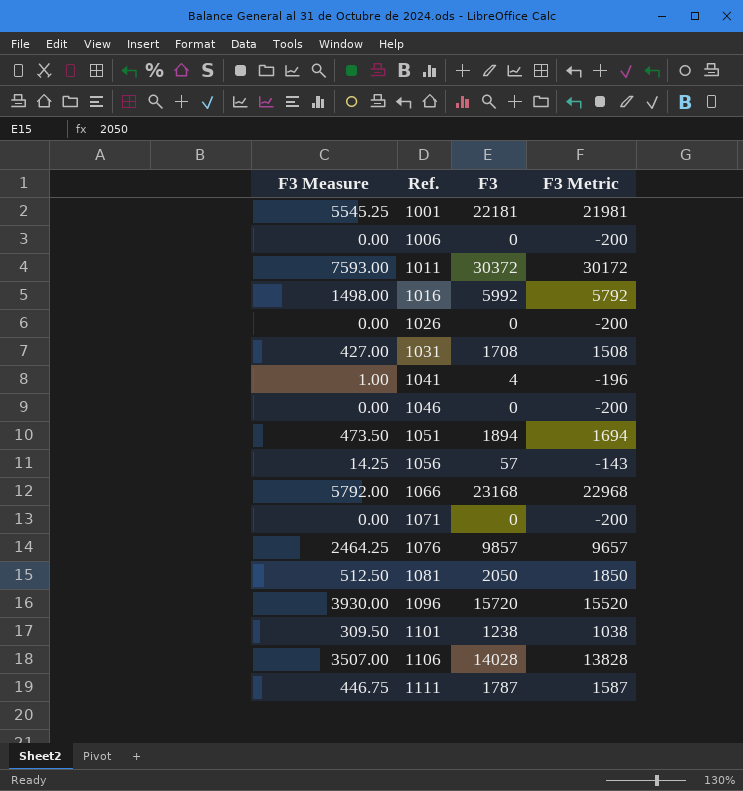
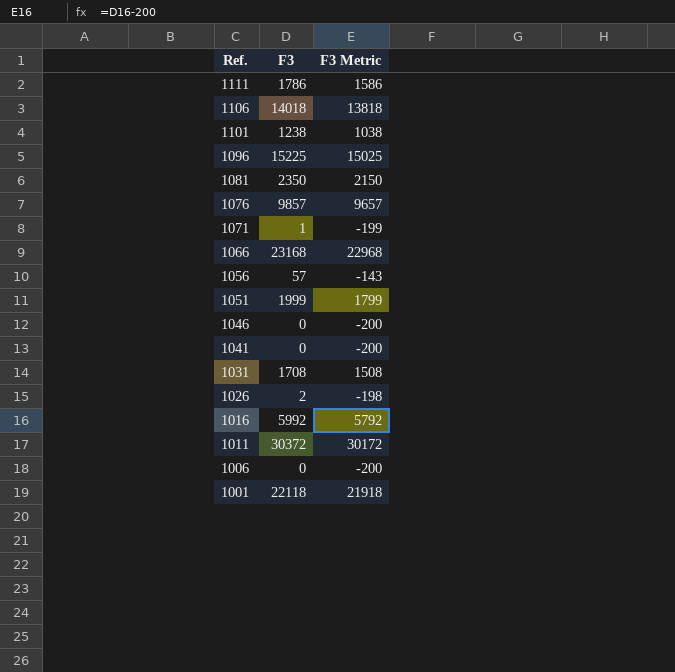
row order: Ref. ascending -> Ref. descending
column F3 Measure | formula: [F3] * 0.25 -> none
1111 | F3: 1787 -> 1786
1111 | F3 Metric: 1587 -> 1586
1106 | F3: 14028 -> 14018
1106 | F3 Metric: 13828 -> 13818
1096 | F3: 15720 -> 15225
1096 | F3 Metric: 15520 -> 15025
1081 | F3: 2050 -> 2350
1081 | F3 Metric: 1850 -> 2150
1071 | F3: 0 -> 1
1071 | F3 Metric: -200 -> -199
1051 | F3: 1894 -> 1999
1051 | F3 Metric: 1694 -> 1799
1041 | F3: 4 -> 0
1041 | F3 Metric: -196 -> -200
1026 | F3: 0 -> 2
1026 | F3 Metric: -200 -> -198
1001 | F3: 22181 -> 22118
1001 | F3 Metric: 21981 -> 21918

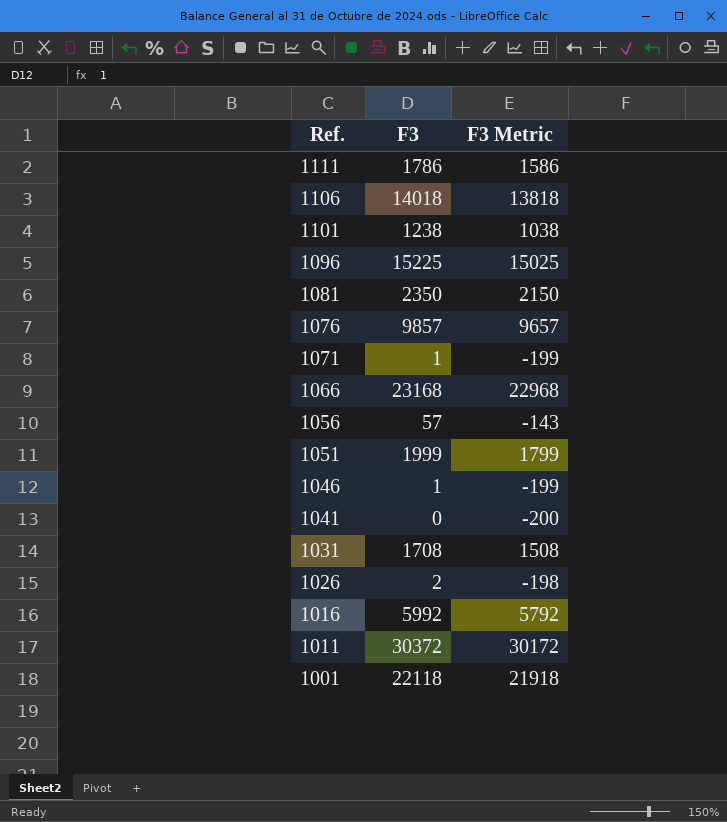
row 1006: 0 | -200 -> none
1046 | F3: 0 -> 1
1046 | F3 Metric: -200 -> -199

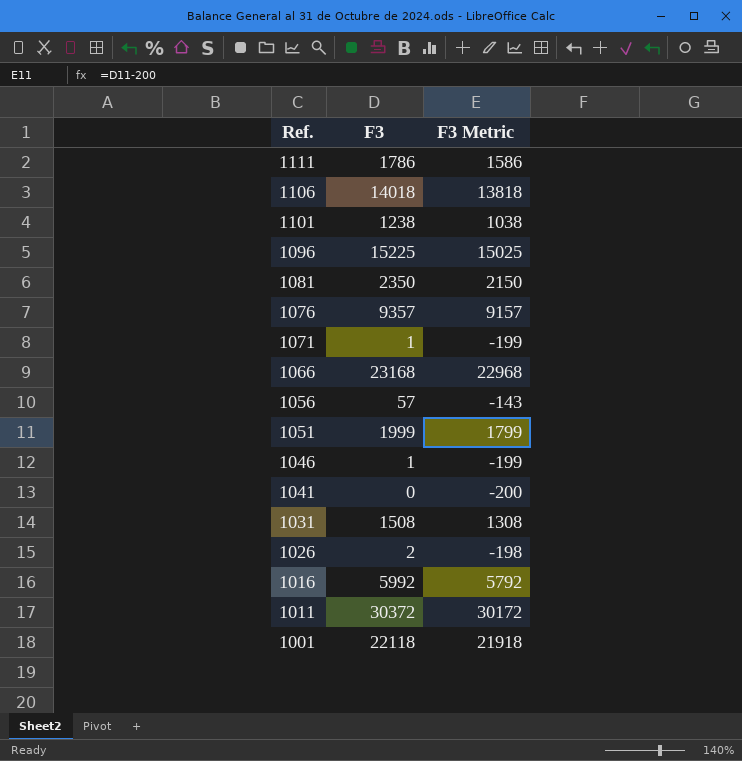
1076 | F3: 9857 -> 9357
1076 | F3 Metric: 9657 -> 9157
1031 | F3: 1708 -> 1508
1031 | F3 Metric: 1508 -> 1308

